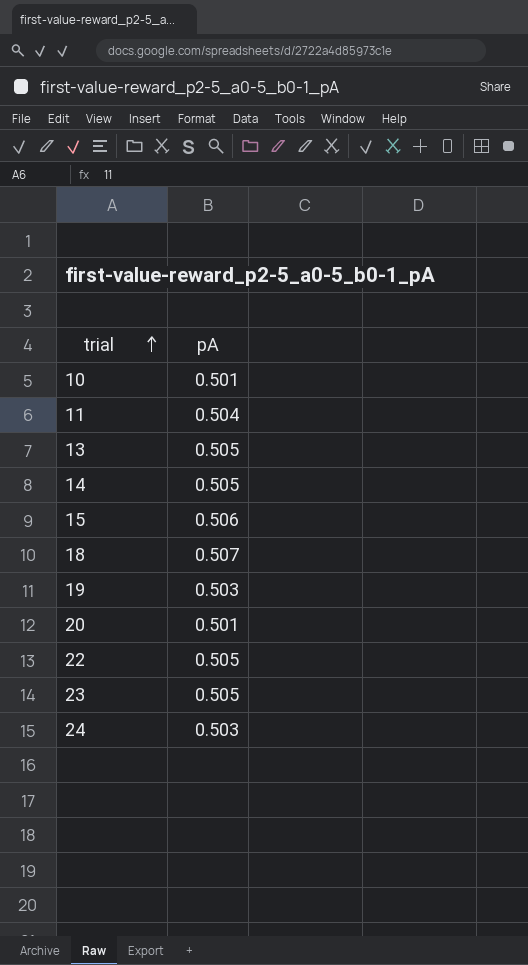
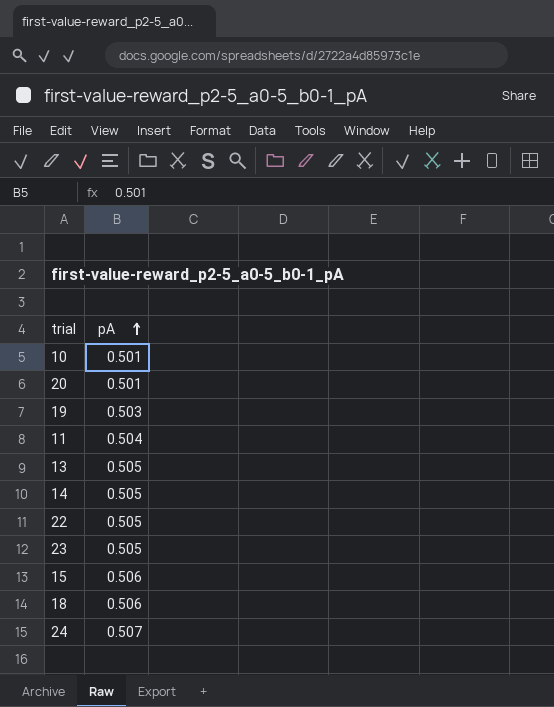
row order: trial ascending -> pA ascending
18 | pA: 0.507 -> 0.506
24 | pA: 0.503 -> 0.507

